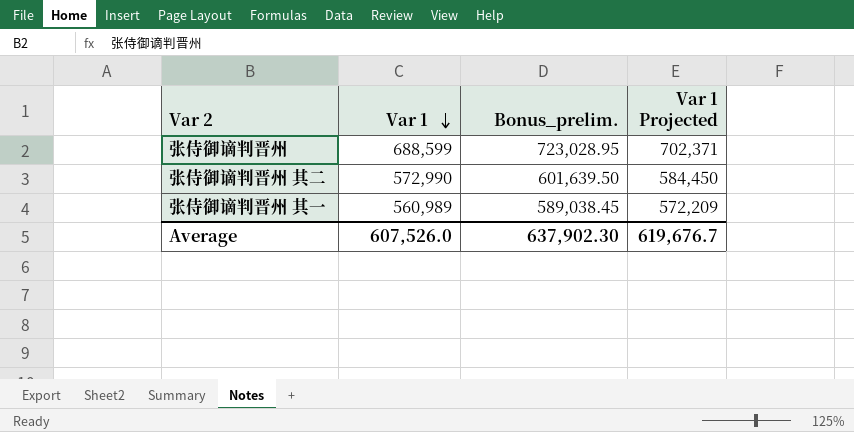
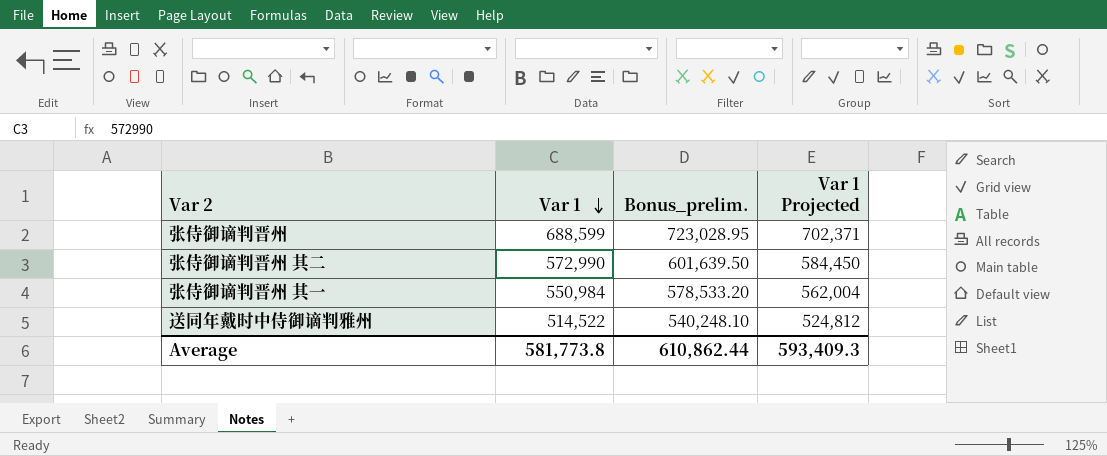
张侍御谪判晋州 其一 | Var 1: 560,989 -> 550,984
张侍御谪判晋州 其一 | Bonus_prelim.: 589,038.45 -> 578,533.20
张侍御谪判晋州 其一 | Var 1 Projected: 572,209 -> 562,004
row 送同年戴时中侍御谪判雅州: none -> 514,522 | 540,248.10 | 524,812
Average | Var 1: 607,526.0 -> 581,773.8
Average | Bonus_prelim.: 637,902.30 -> 610,862.44
Average | Var 1 Projected: 619,676.7 -> 593,409.3

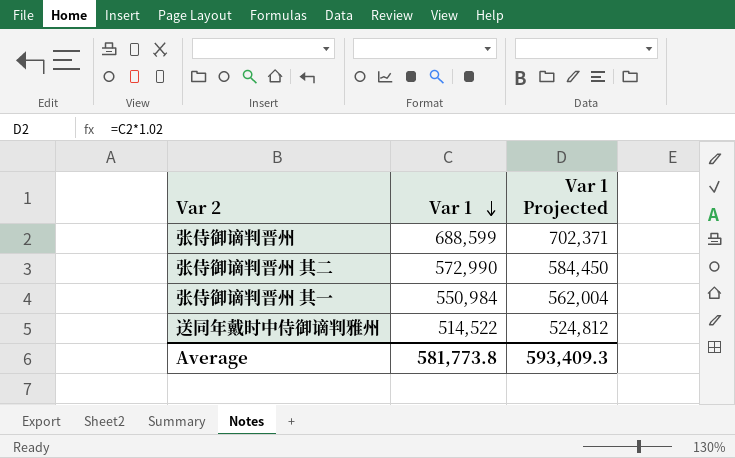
column Bonus_prelim. | formula: [Var 1] * 1.05 -> none

